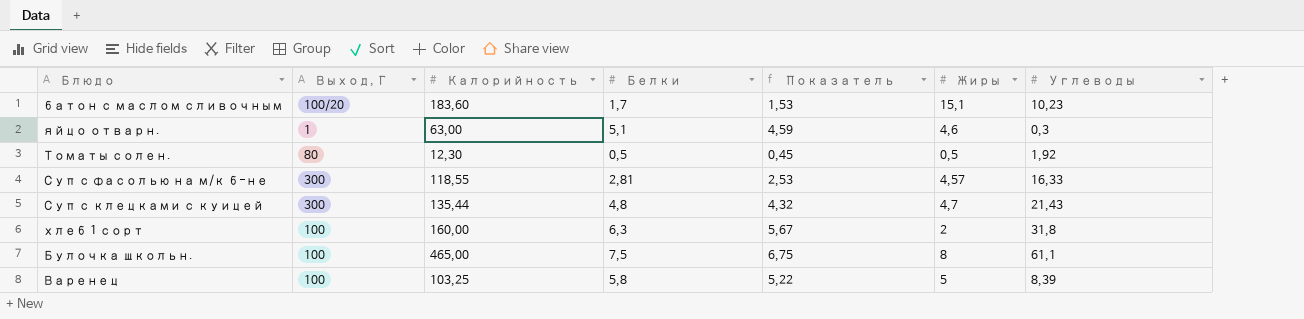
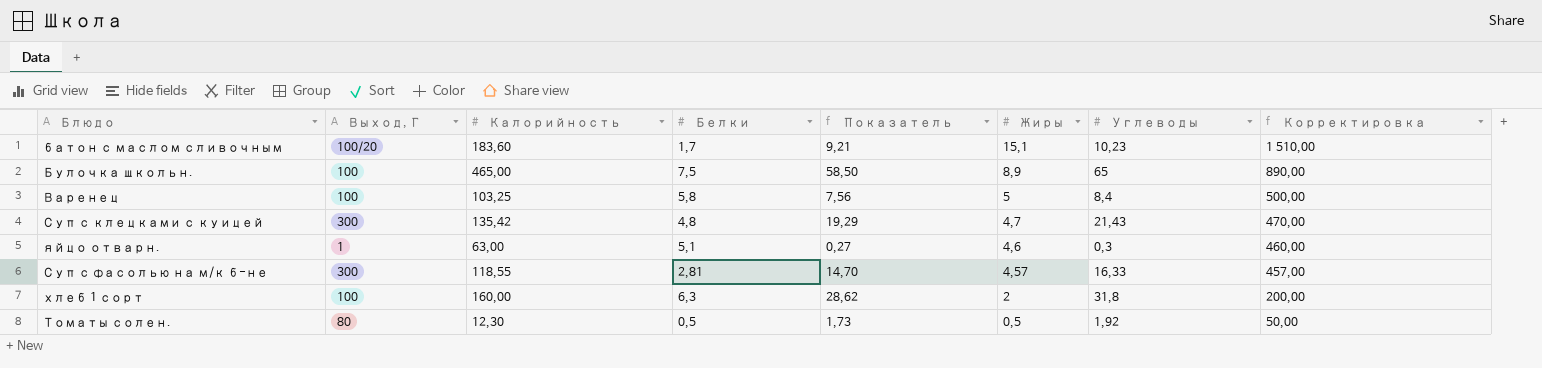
row order: none -> Жиры descending
column Показатель | formula: [Белки] * 0,9 -> [Углеводы] * 0,9
column Корректировка | formula: none -> [Жиры] * 100
Булочка школьн. | Жиры: 8 -> 8,9
Булочка школьн. | Углеводы: 61,1 -> 65
Варенец | Углеводы: 8,39 -> 8,4
Суп с клецками с куицей | Калорийность: 135,44 -> 135,42

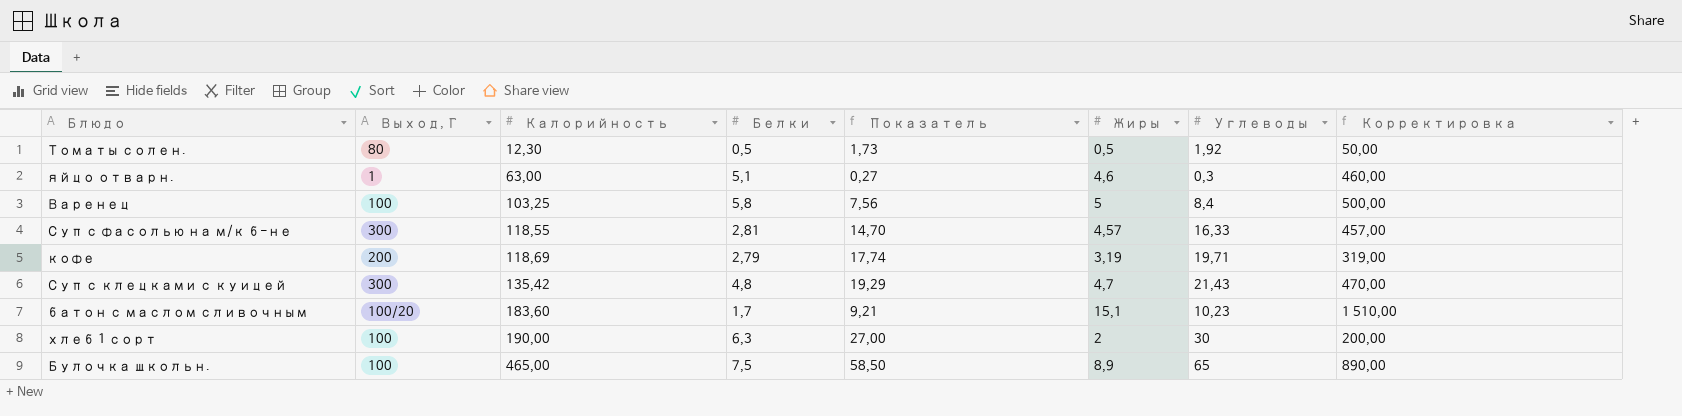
row order: Жиры descending -> Калорийность ascending
row кофе: none -> 200 | 118,69 | 2,79 | 17,74 | 3,19 | 19,71 | 319,00
хлеб 1 сорт | Калорийность: 160,00 -> 190,00
хлеб 1 сорт | Показатель: 28,62 -> 27,00
хлеб 1 сорт | Углеводы: 31,8 -> 30

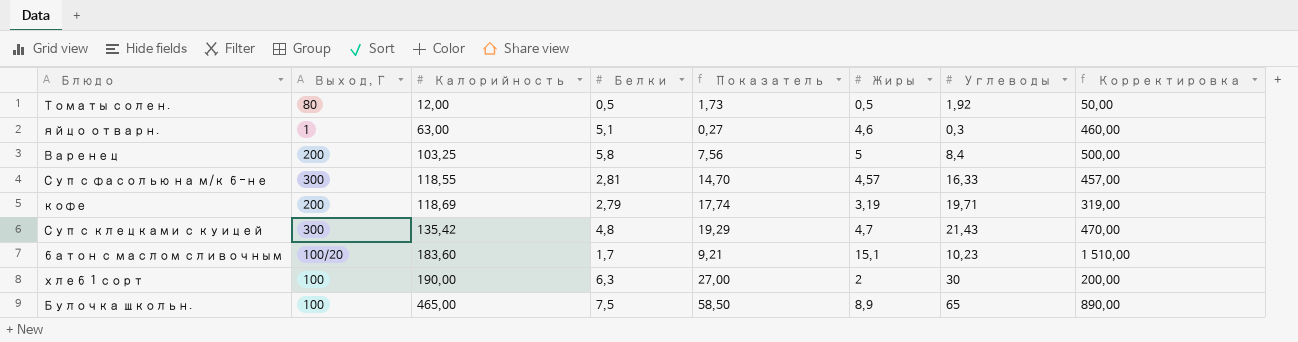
Томаты солен. | Калорийность: 12,30 -> 12,00
Варенец | Выход, Г: 100 -> 200

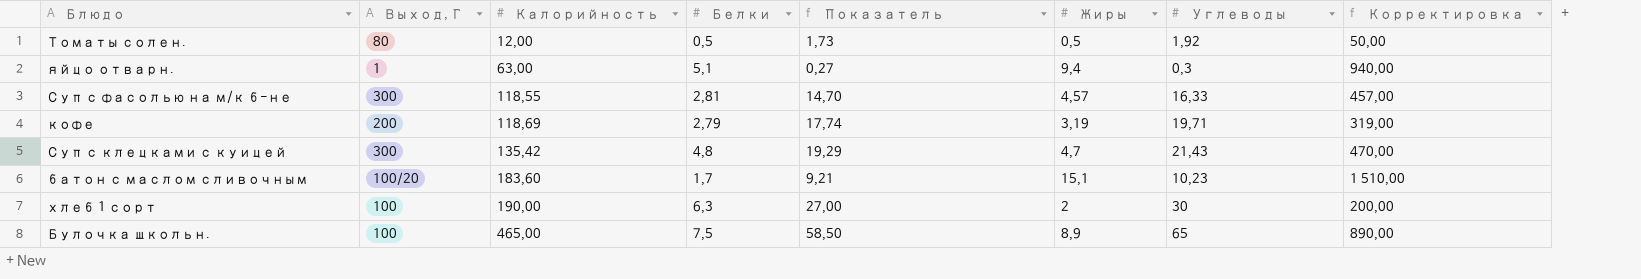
row Варенец: 200 | 103,25 | 5,8 | 7,56 | 5 | 8,4 | 500,00 -> none
яйцо отварн. | Жиры: 4,6 -> 9,4
яйцо отварн. | Корректировка: 460,00 -> 940,00

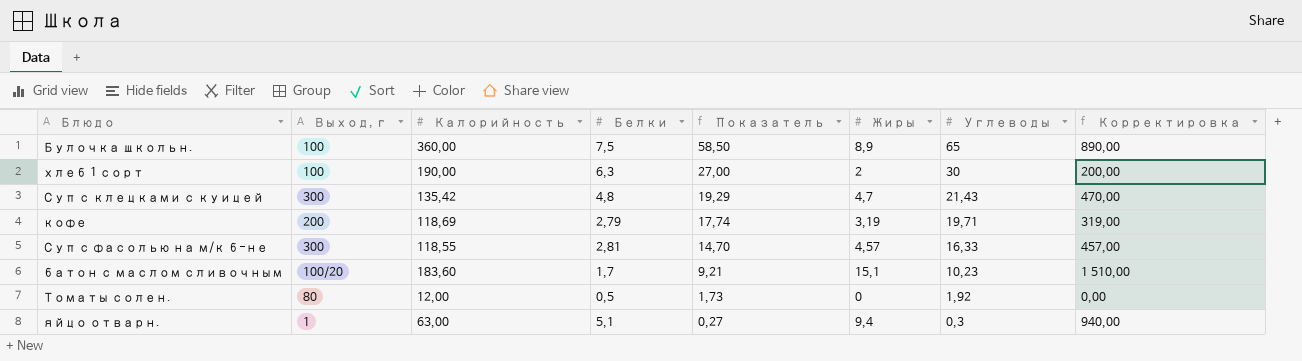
row order: Калорийность ascending -> Показатель descending
column name: Выход, Г -> Выход, г
Булочка школьн. | Калорийность: 465,00 -> 360,00
Томаты солен. | Жиры: 0,5 -> 0
Томаты солен. | Корректировка: 50,00 -> 0,00

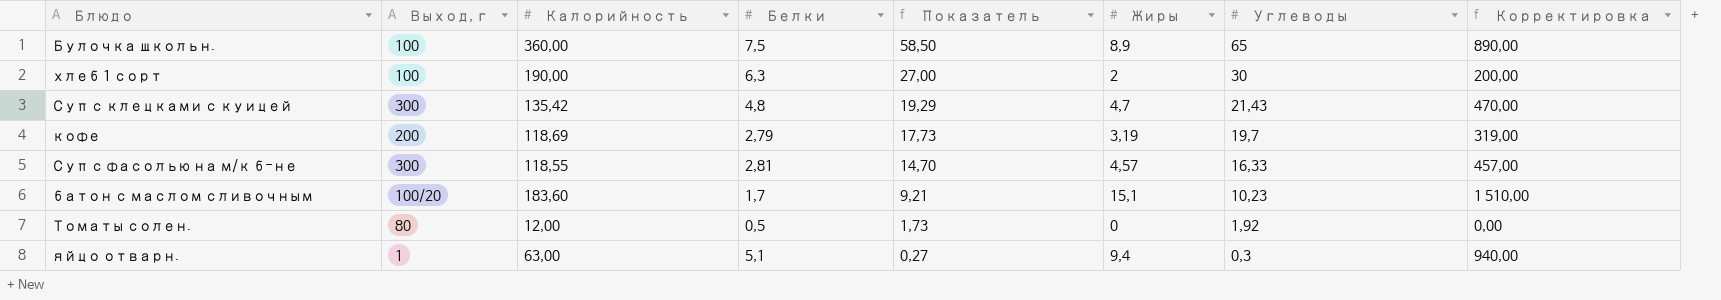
кофе | Показатель: 17,74 -> 17,73
кофе | Углеводы: 19,71 -> 19,7

